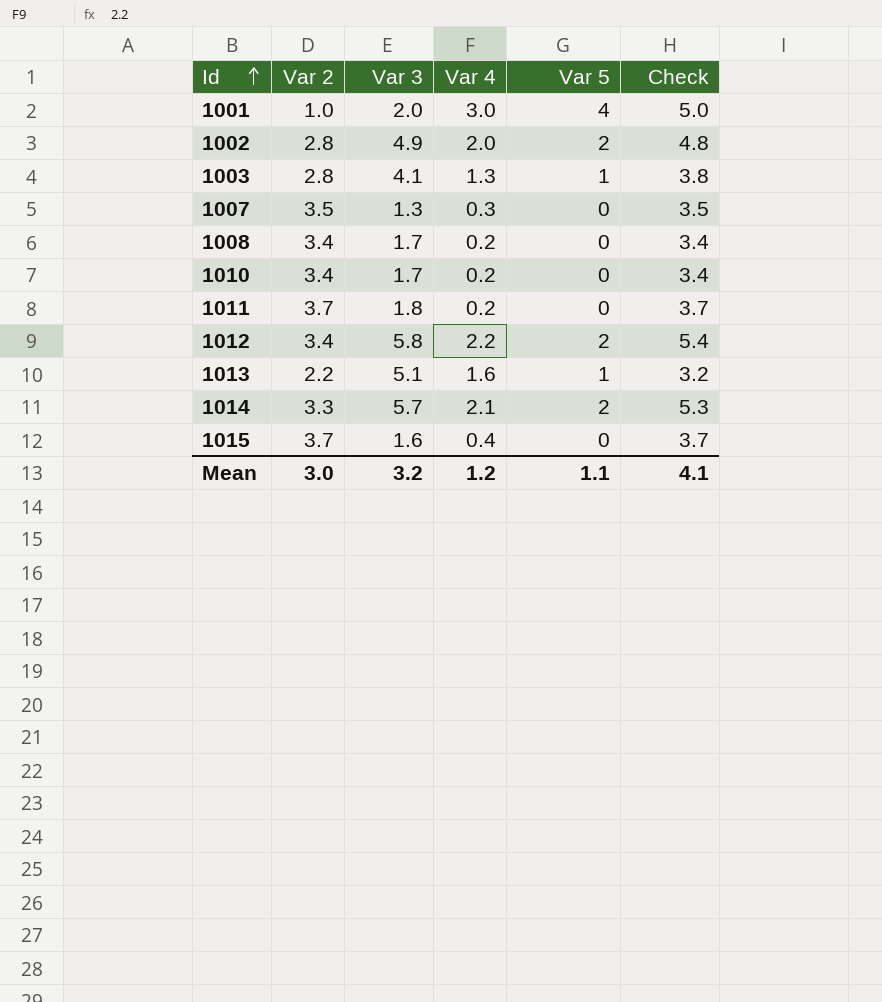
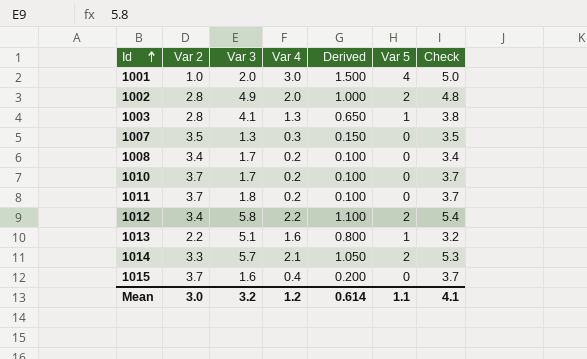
column Derived | formula: none -> [Var 4] * 0.5
1010 | Var 2: 3.4 -> 3.7
1010 | Check: 3.4 -> 3.7

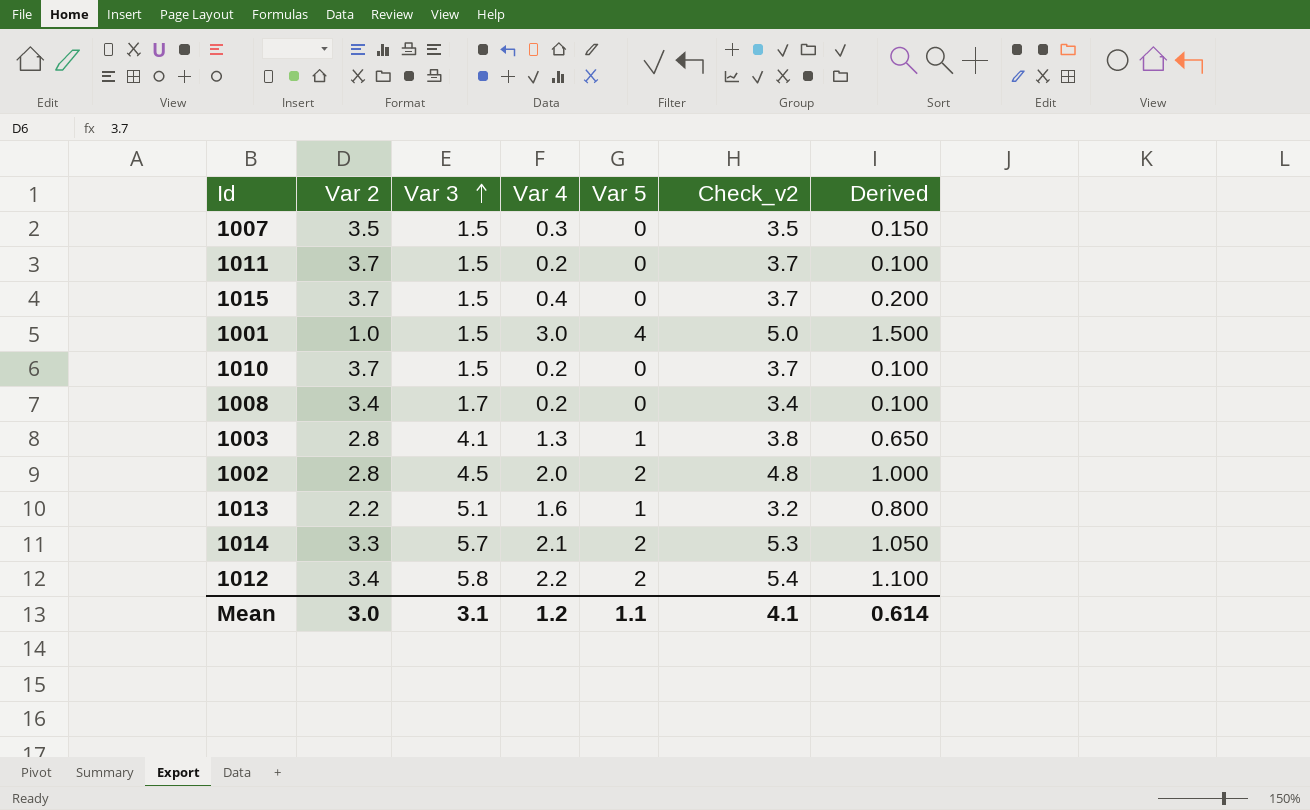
row order: Id ascending -> Var 3 ascending
column name: Check -> Check_v2
column Derived | position: 5 -> 7
1007 | Var 3: 1.3 -> 1.5
1011 | Var 3: 1.8 -> 1.5
1015 | Var 3: 1.6 -> 1.5
1001 | Var 3: 2.0 -> 1.5
1010 | Var 3: 1.7 -> 1.5
1002 | Var 3: 4.9 -> 4.5
Mean | Var 3: 3.2 -> 3.1

